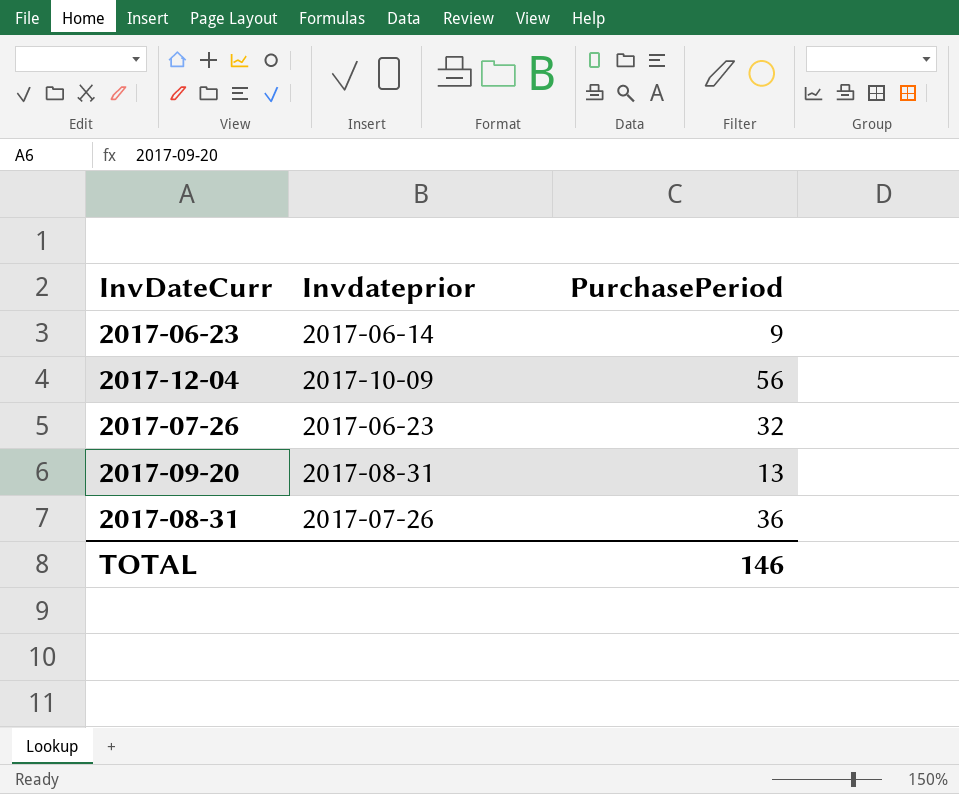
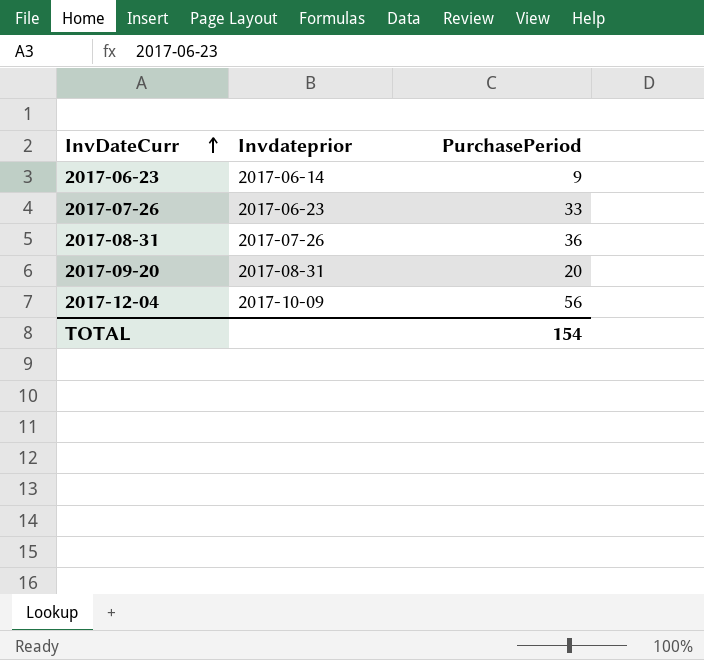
row order: none -> InvDateCurr ascending
2017-07-26 | PurchasePeriod: 32 -> 33
2017-09-20 | PurchasePeriod: 13 -> 20
TOTAL | PurchasePeriod: 146 -> 154

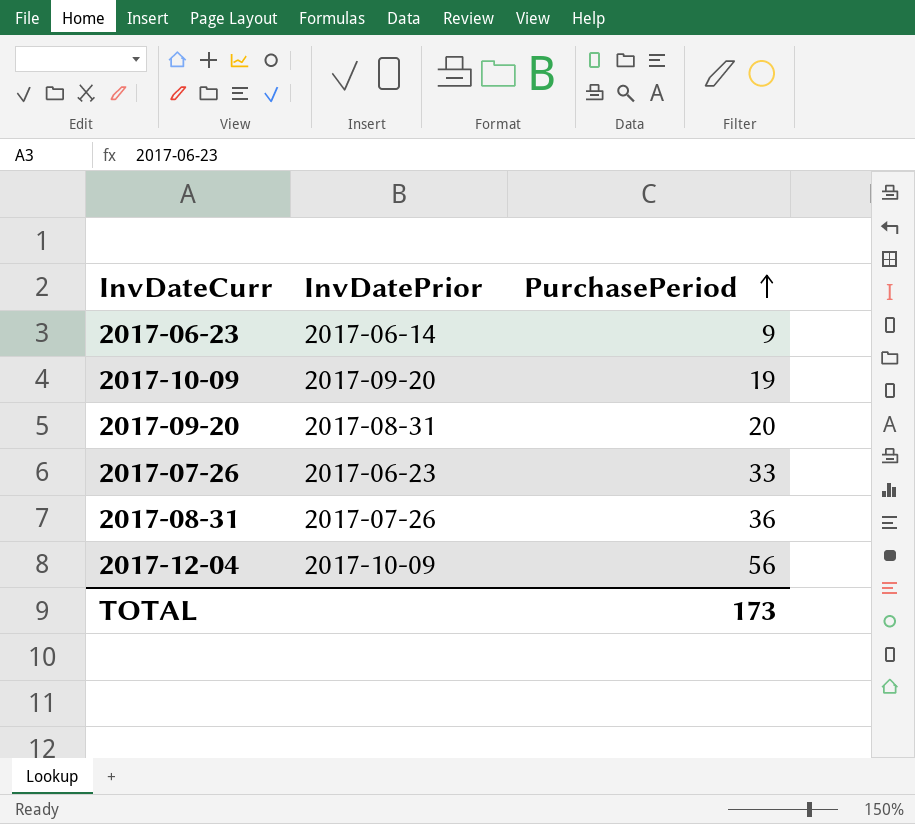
row order: InvDateCurr ascending -> PurchasePeriod ascending
column name: Invdateprior -> InvDatePrior
row 2017-10-09: none -> 2017-09-20 | 19
TOTAL | PurchasePeriod: 154 -> 173

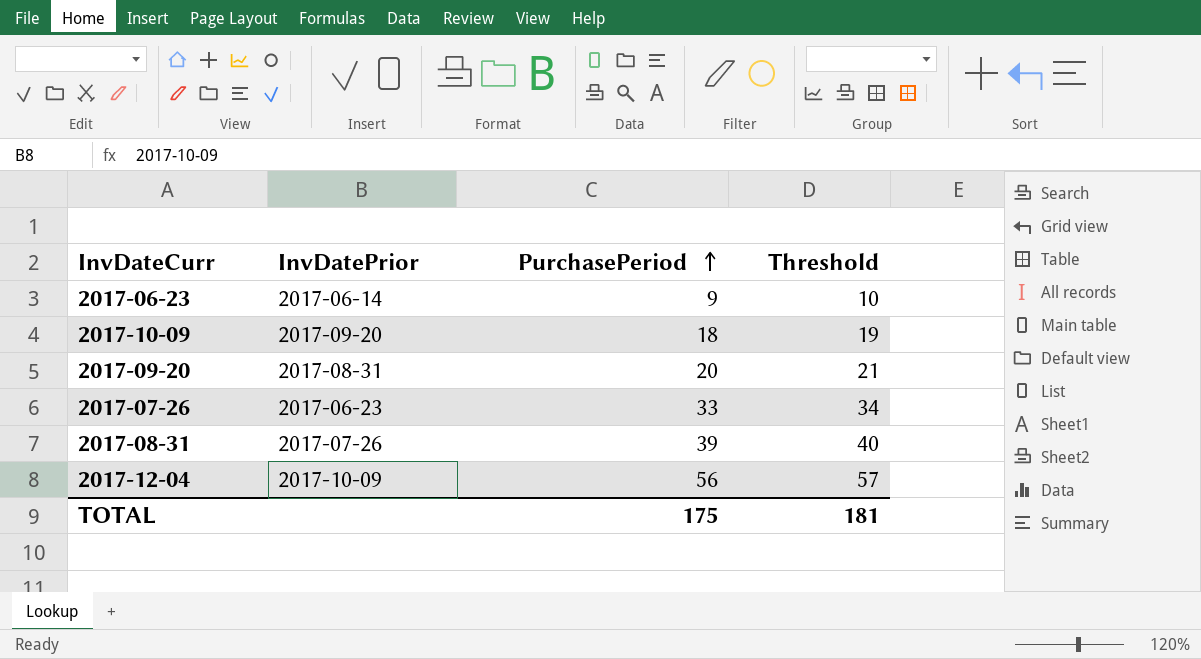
column Threshold | formula: none -> [PurchasePeriod] + 1
2017-10-09 | PurchasePeriod: 19 -> 18
2017-08-31 | PurchasePeriod: 36 -> 39
TOTAL | PurchasePeriod: 173 -> 175

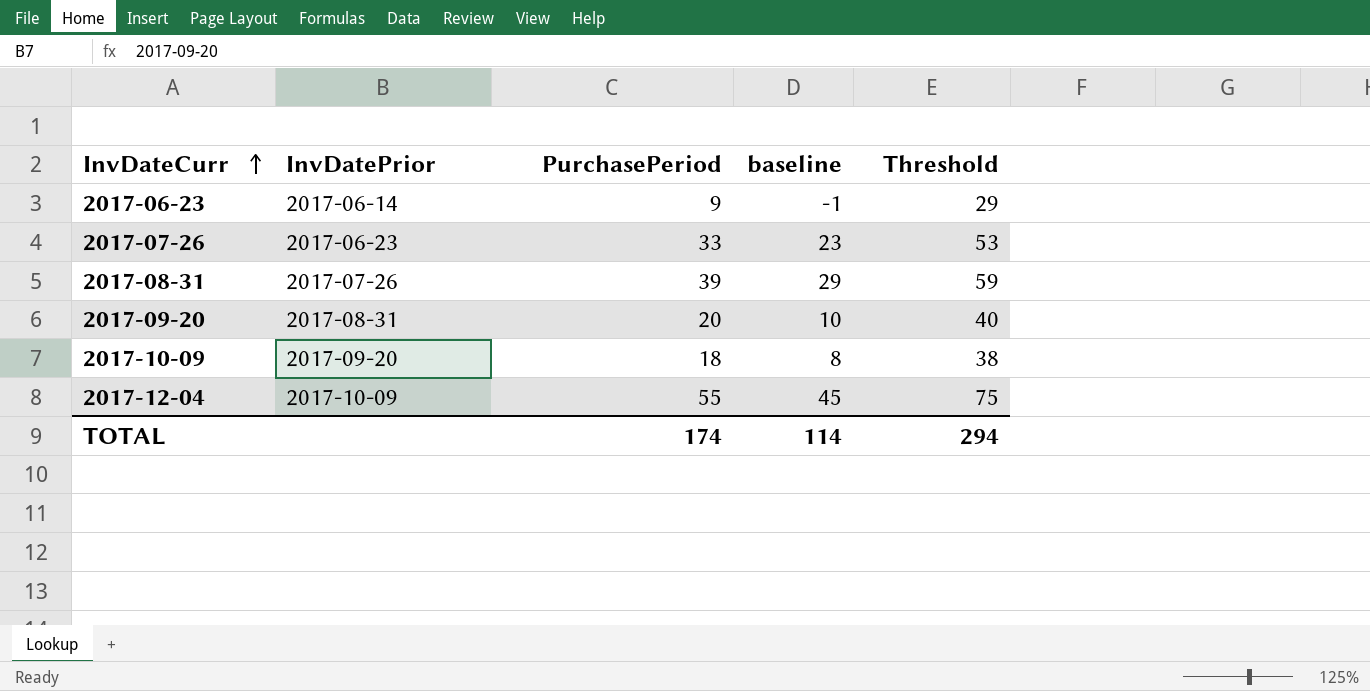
row order: PurchasePeriod ascending -> InvDateCurr ascending
column baseline | formula: none -> [PurchasePeriod] - 10
column Threshold | formula: [PurchasePeriod] + 1 -> [PurchasePeriod] + 20
2017-12-04 | PurchasePeriod: 56 -> 55
TOTAL | PurchasePeriod: 175 -> 174
TOTAL | Threshold: 181 -> 294

